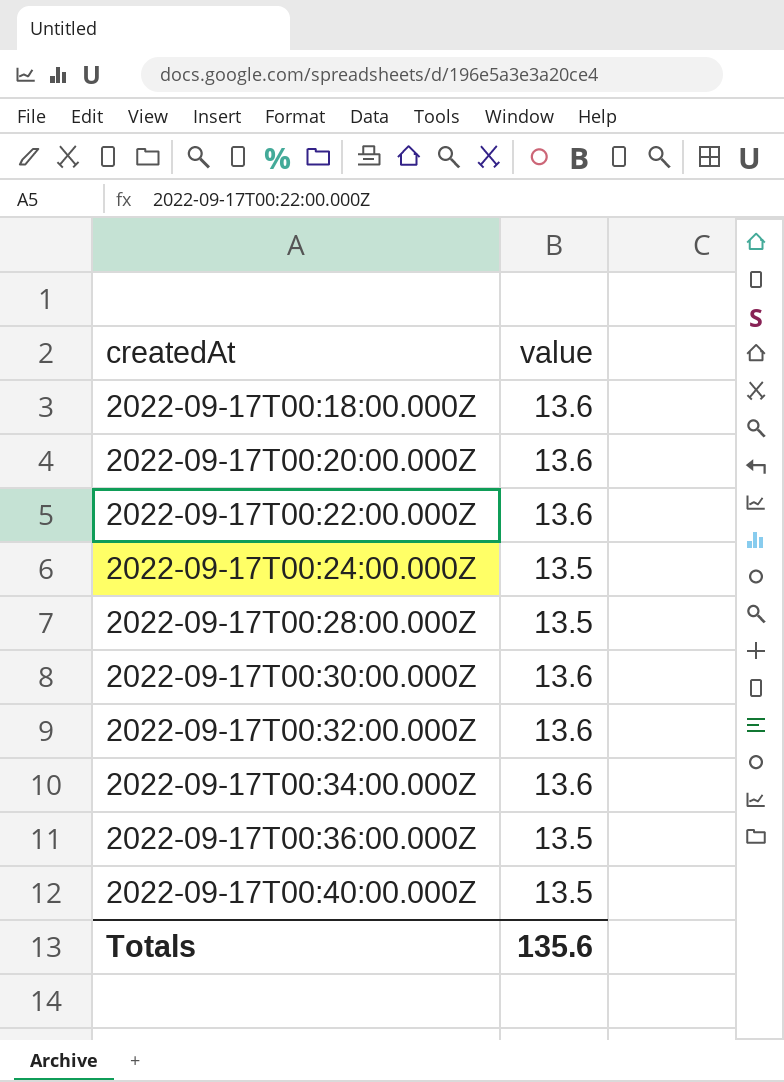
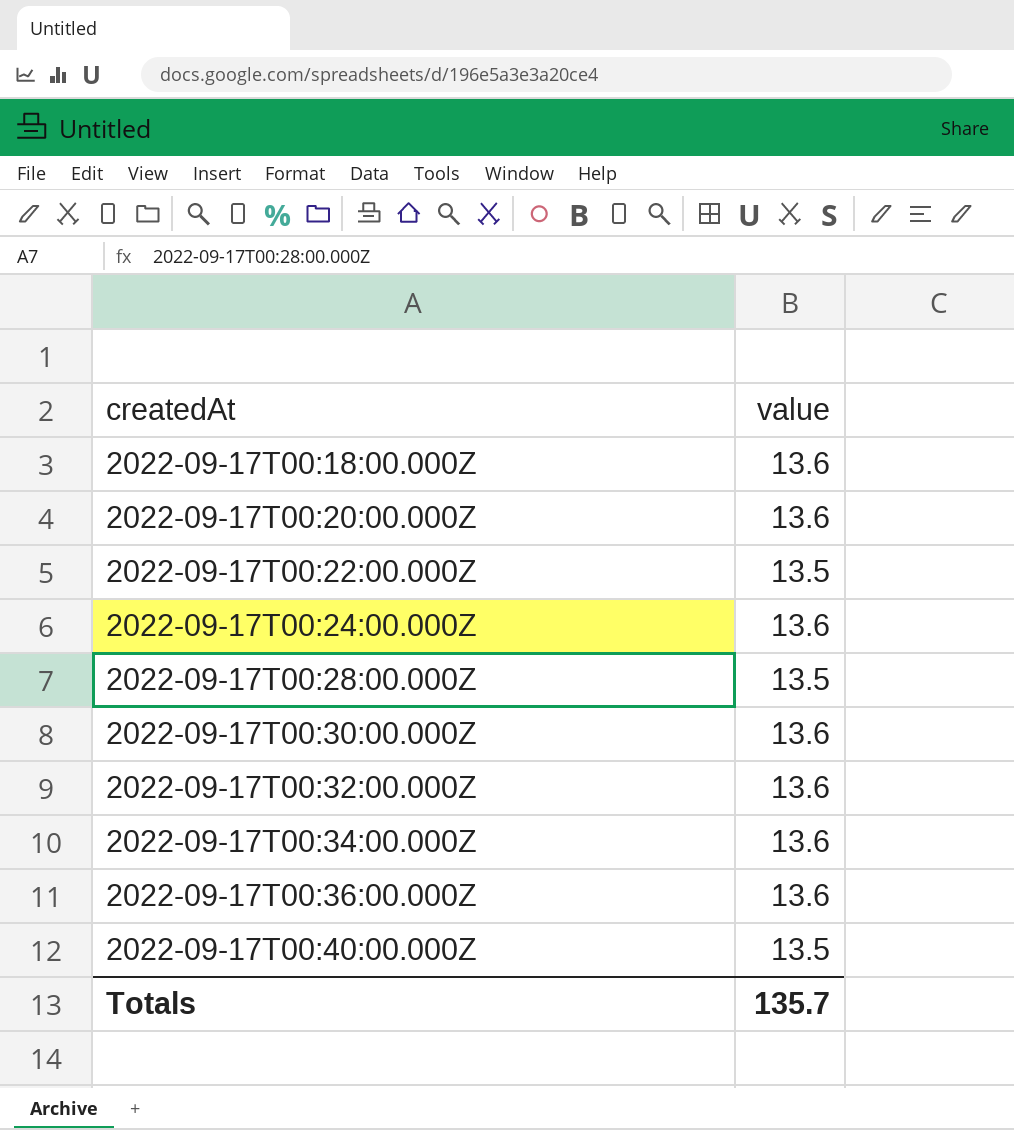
2022-09-17T00:22:00.000Z | value: 13.6 -> 13.5
2022-09-17T00:24:00.000Z | value: 13.5 -> 13.6
2022-09-17T00:36:00.000Z | value: 13.5 -> 13.6
Totals | value: 135.6 -> 135.7

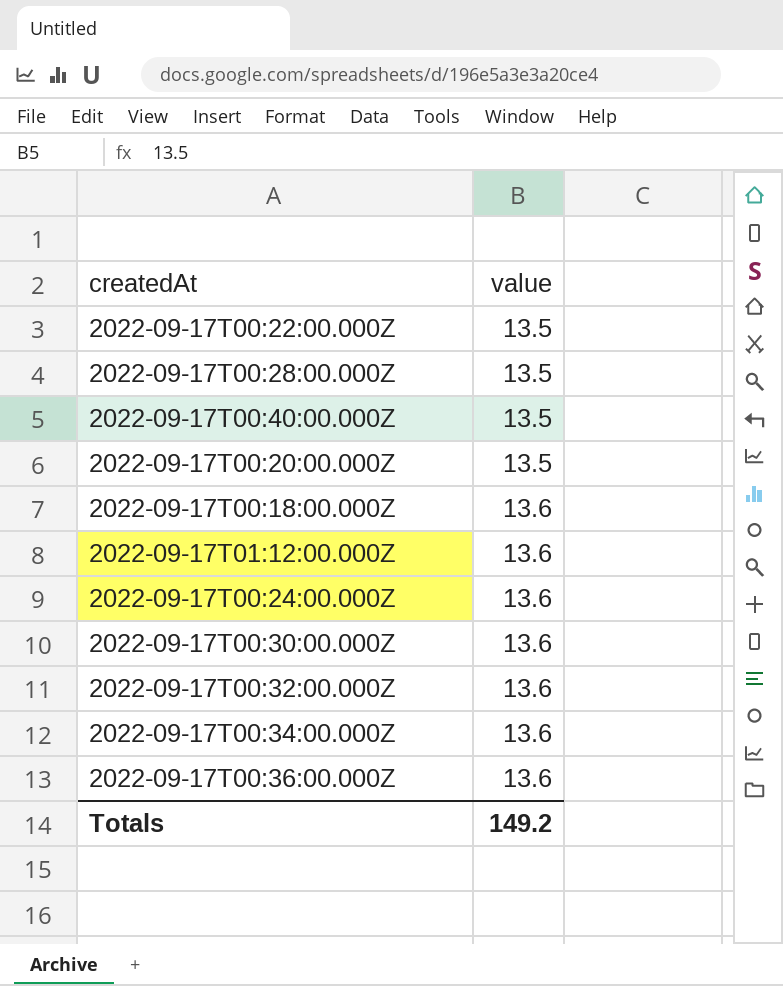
row order: createdAt ascending -> value ascending
2022-09-17T00:20:00.000Z | value: 13.6 -> 13.5
row 2022-09-17T01:12:00.000Z: none -> 13.6
Totals | value: 135.7 -> 149.2

